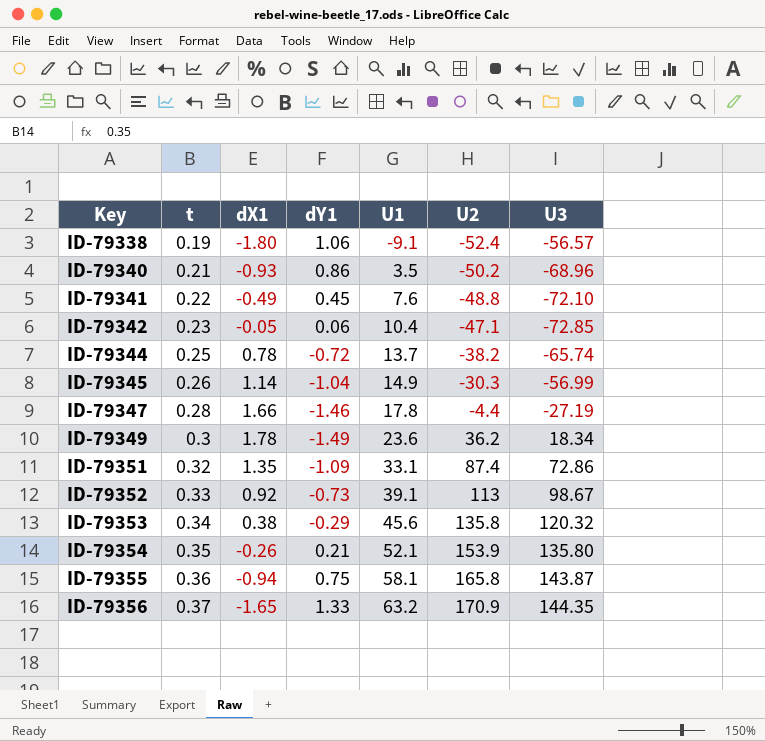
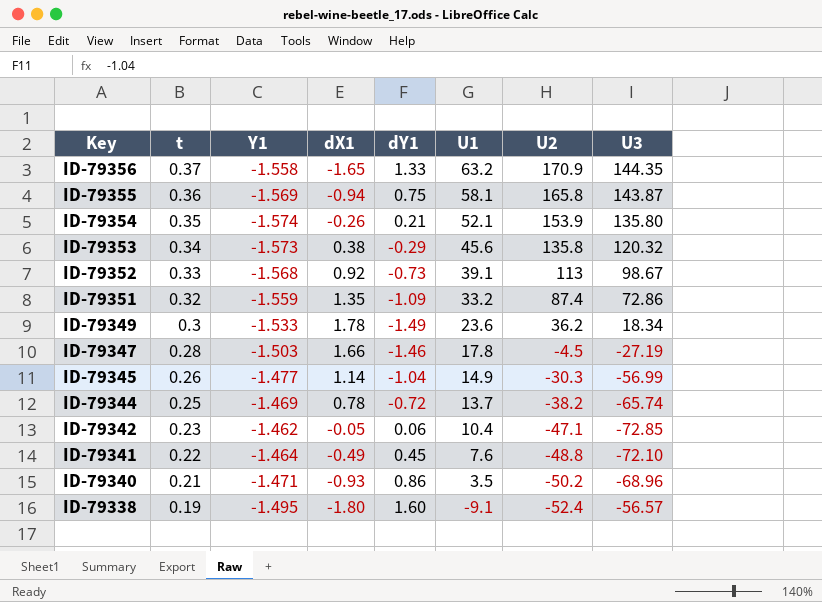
row order: Key ascending -> Key descending
column Y1 | position: none -> 3
ID-79351 | U1: 33.1 -> 33.2
ID-79347 | U2: -4.4 -> -4.5
ID-79338 | dY1: 1.06 -> 1.60

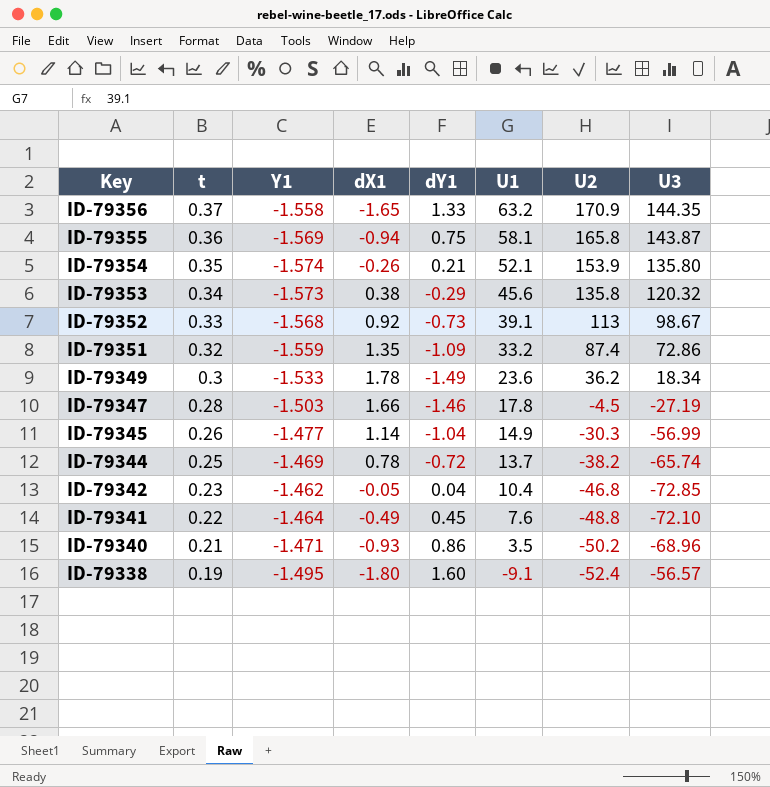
ID-79342 | dY1: 0.06 -> 0.04
ID-79342 | U2: -47.1 -> -46.8

